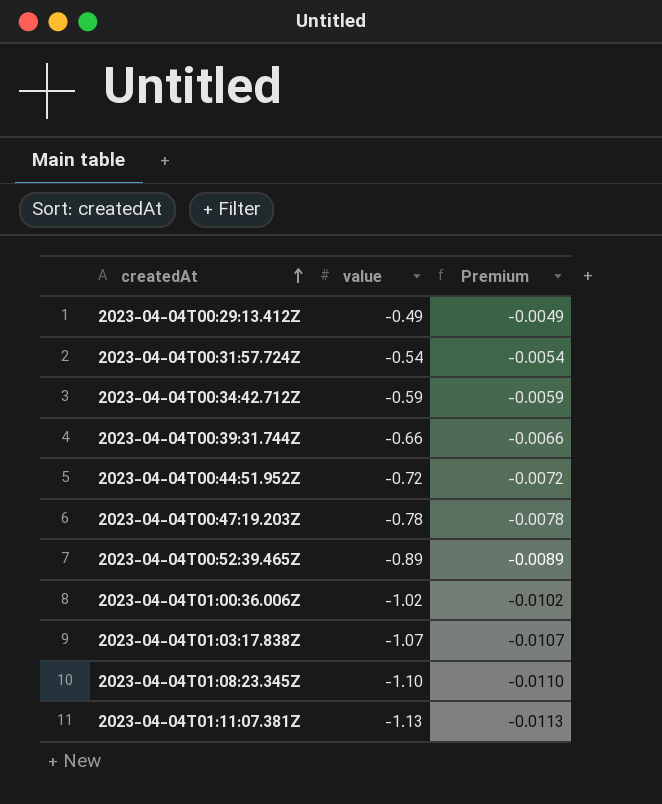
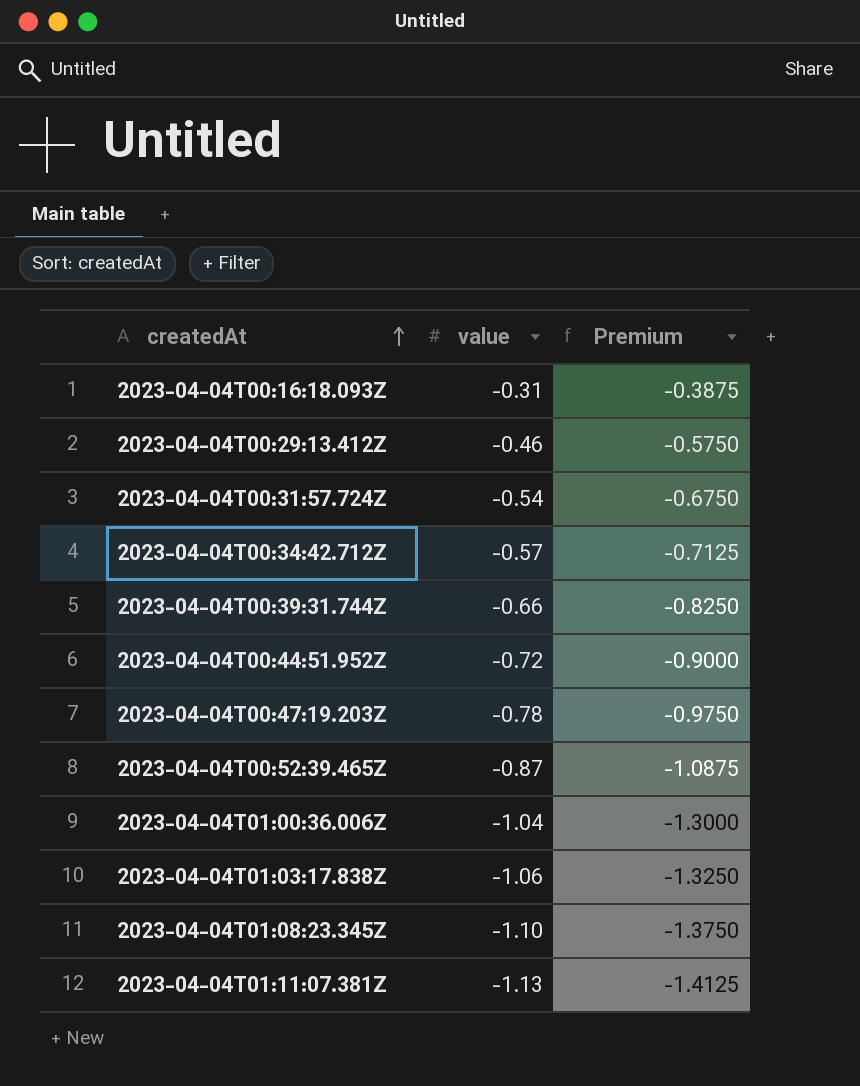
column Premium | formula: [value] * 0.01 -> [value] * 1.25
row 2023-04-04T00:16:18.093Z: none -> -0.31 | -0.3875
2023-04-04T00:29:13.412Z | value: -0.49 -> -0.46
2023-04-04T00:34:42.712Z | value: -0.59 -> -0.57
2023-04-04T00:52:39.465Z | value: -0.89 -> -0.87
2023-04-04T01:00:36.006Z | value: -1.02 -> -1.04
2023-04-04T01:03:17.838Z | value: -1.07 -> -1.06

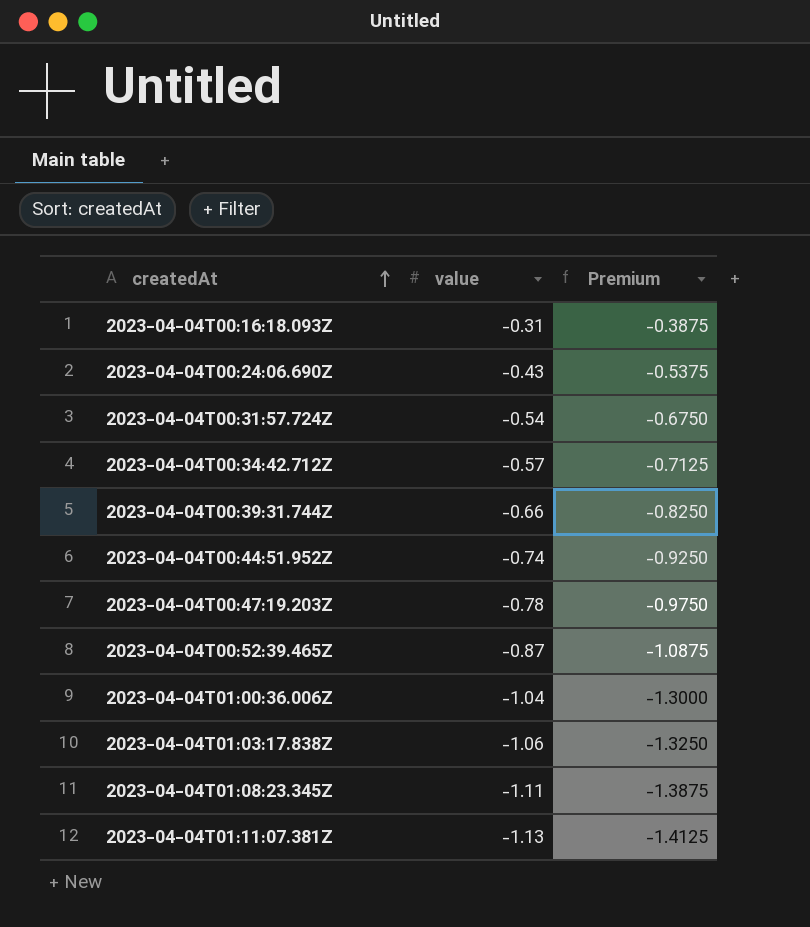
row 2023-04-04T00:29:13.412Z: -0.46 | -0.5750 -> none
row 2023-04-04T00:24:06.690Z: none -> -0.43 | -0.5375
2023-04-04T00:44:51.952Z | value: -0.72 -> -0.74
2023-04-04T00:44:51.952Z | Premium: -0.9000 -> -0.9250
2023-04-04T01:08:23.345Z | value: -1.10 -> -1.11
2023-04-04T01:08:23.345Z | Premium: -1.3750 -> -1.3875

